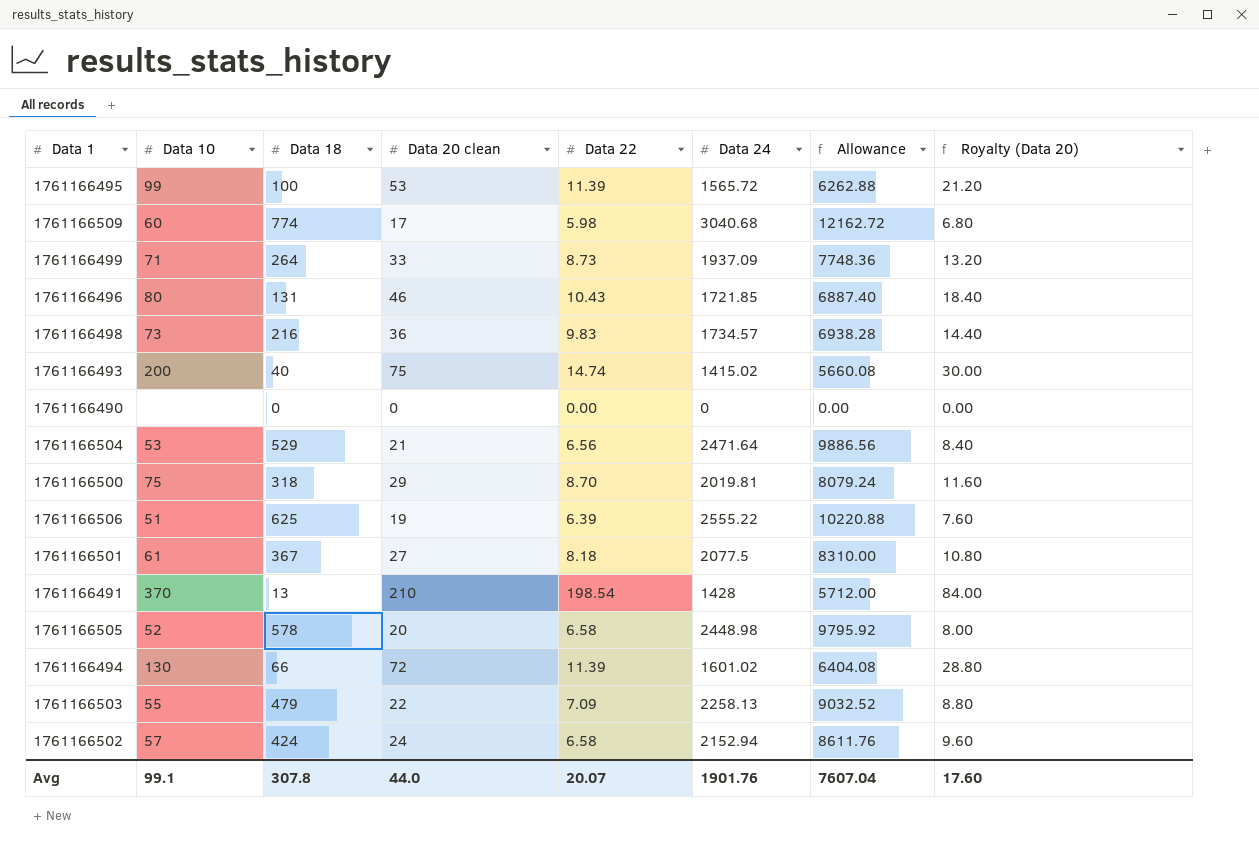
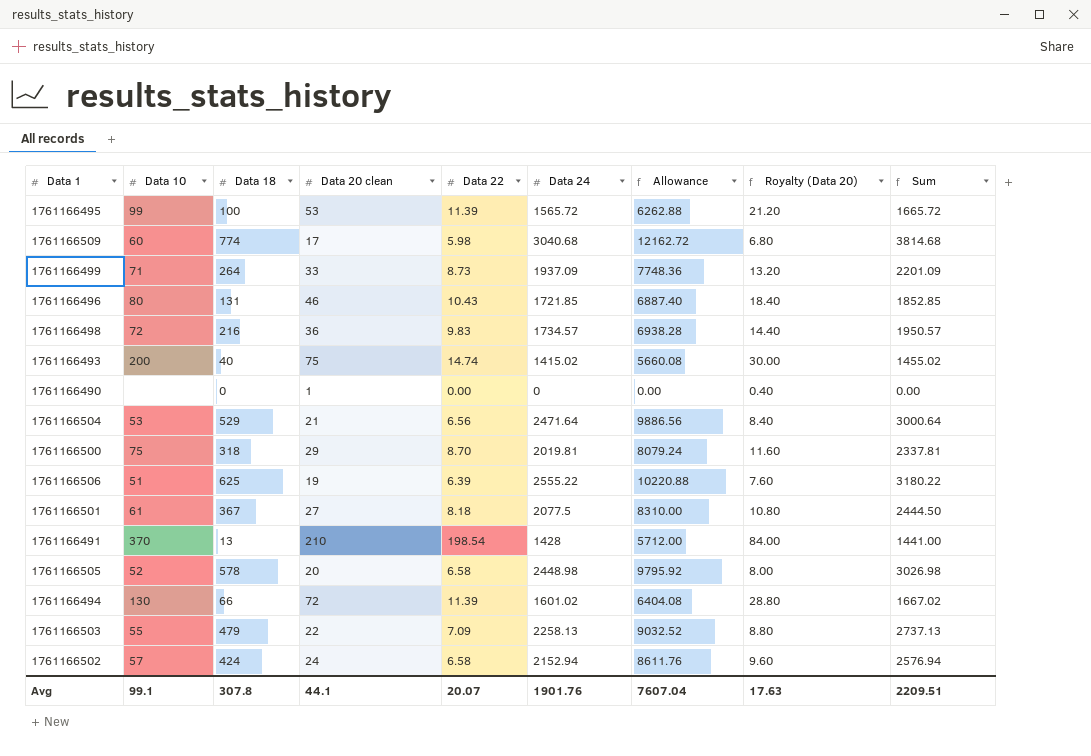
column Sum | formula: none -> [Data 18] + [Data 24]
1761166498 | Data 10: 73 -> 72
1761166490 | Data 20 clean: 0 -> 1
1761166490 | Royalty (Data 20): 0.00 -> 0.40
Avg | Data 20 clean: 44.0 -> 44.1
Avg | Royalty (Data 20): 17.60 -> 17.63

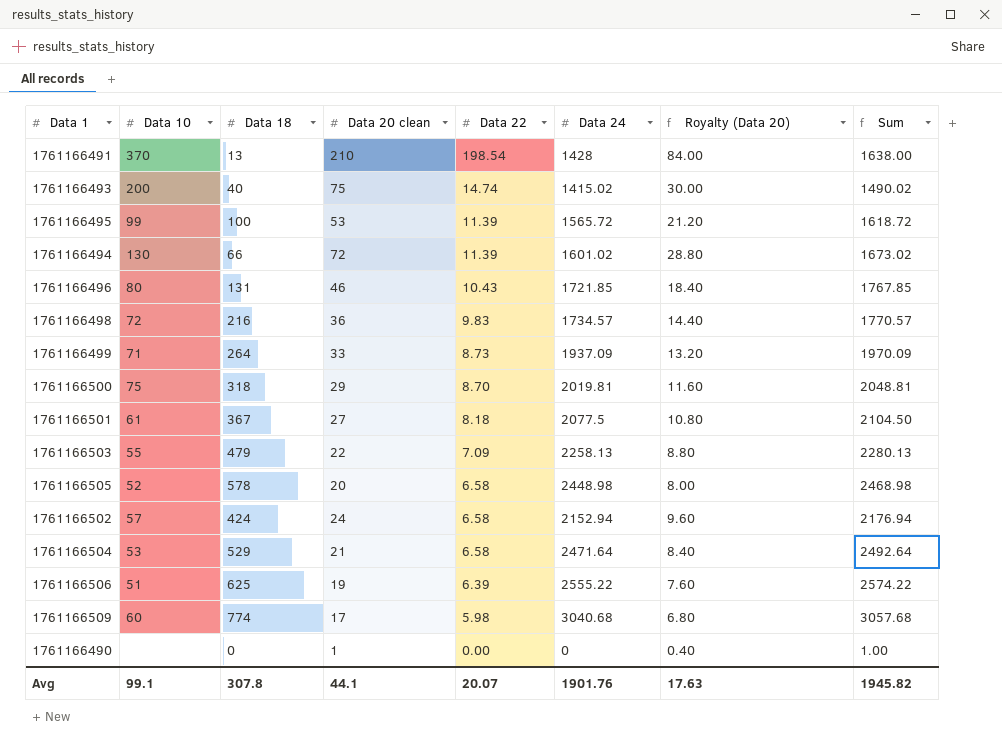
row order: none -> Data 22 descending
column Allowance | formula: [Data 24] * 4 -> none
column Sum | formula: [Data 18] + [Data 24] -> [Data 20 clean] + [Data 24]
1761166504 | Data 22: 6.56 -> 6.58
Avg | Sum: 2209.51 -> 1945.82

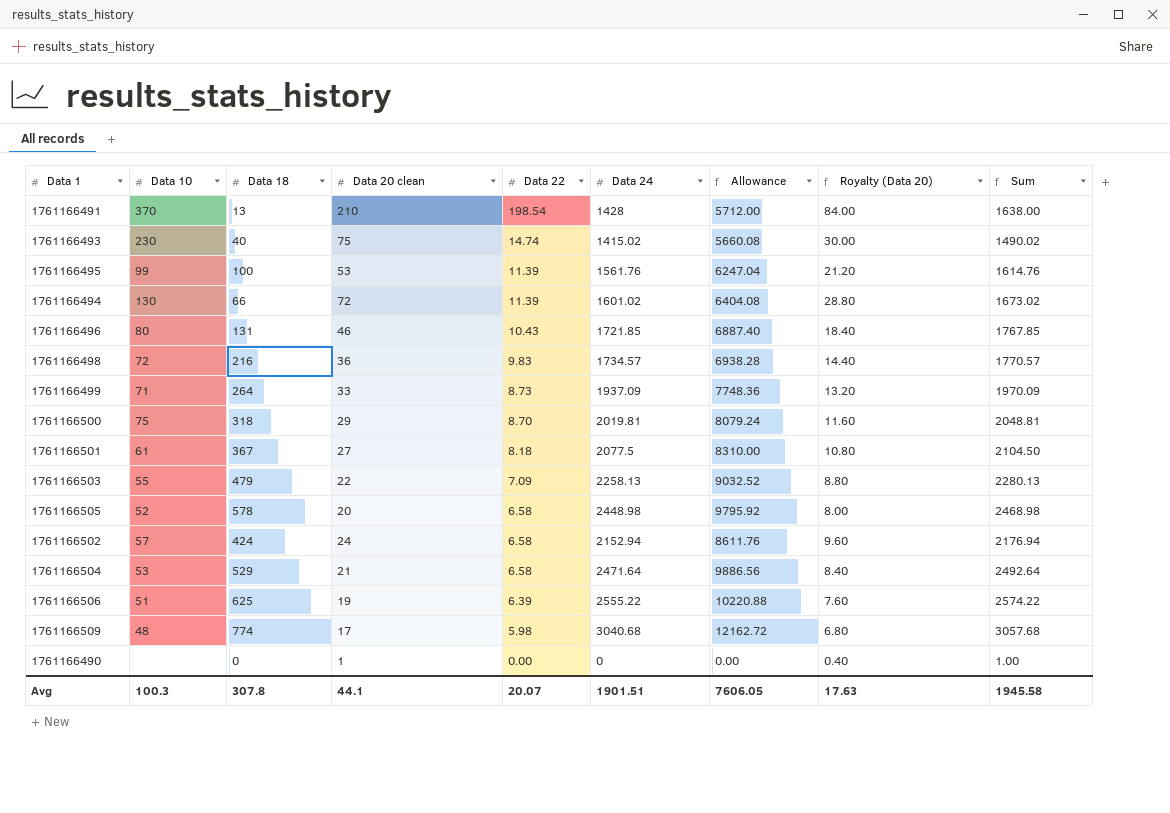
column Allowance | formula: none -> [Data 24] * 4
1761166493 | Data 10: 200 -> 230
1761166495 | Data 24: 1565.72 -> 1561.76
1761166495 | Sum: 1618.72 -> 1614.76
1761166509 | Data 10: 60 -> 48
Avg | Data 10: 99.1 -> 100.3
Avg | Data 24: 1901.76 -> 1901.51
Avg | Sum: 1945.82 -> 1945.58

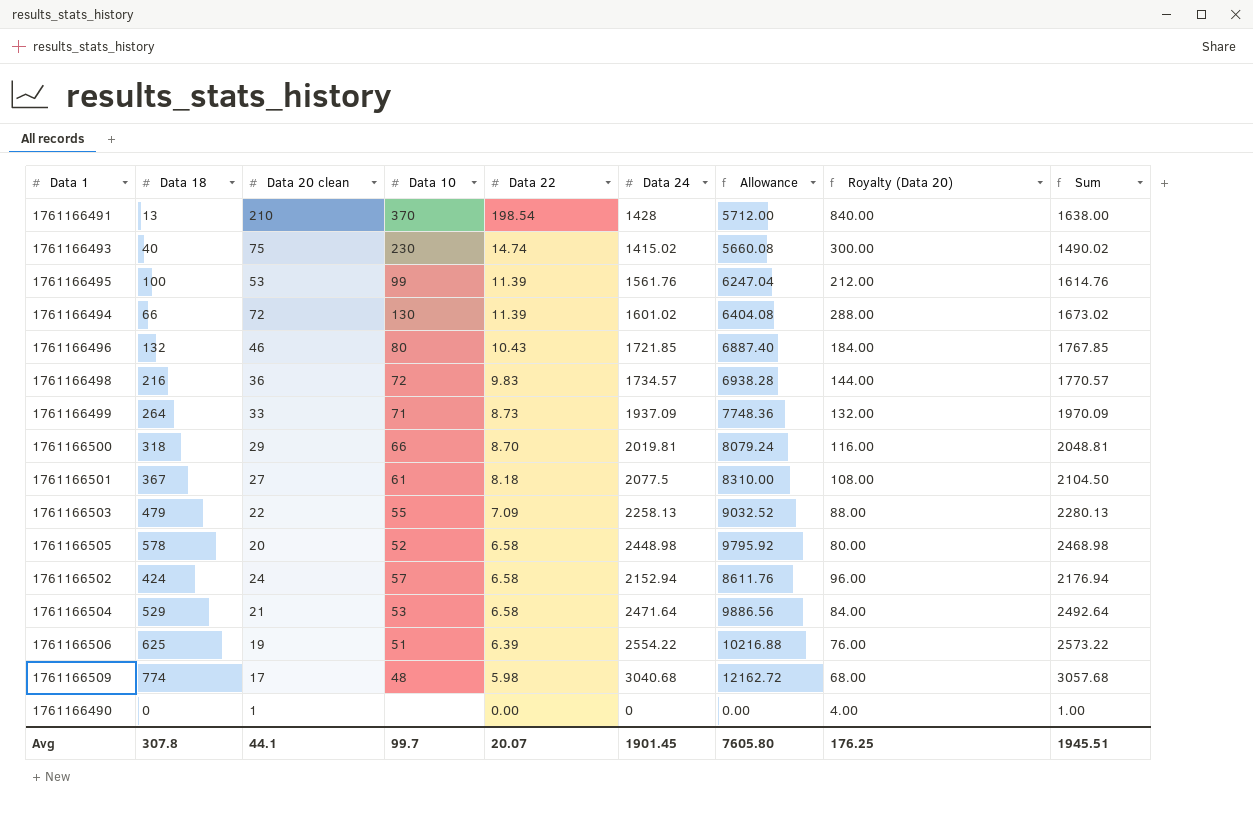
column Data 10 | position: 2 -> 4
column Royalty (Data 20) | formula: [Data 20 clean] * 0.4 -> [Data 20 clean] * 4
1761166496 | Data 18: 131 -> 132
1761166500 | Data 10: 75 -> 66
1761166506 | Data 24: 2555.22 -> 2554.22
1761166506 | Allowance: 10220.88 -> 10216.88
1761166506 | Sum: 2574.22 -> 2573.22
Avg | Data 10: 100.3 -> 99.7
Avg | Data 24: 1901.51 -> 1901.45
Avg | Allowance: 7606.05 -> 7605.80
Avg | Royalty (Data 20): 17.63 -> 176.25
Avg | Sum: 1945.58 -> 1945.51

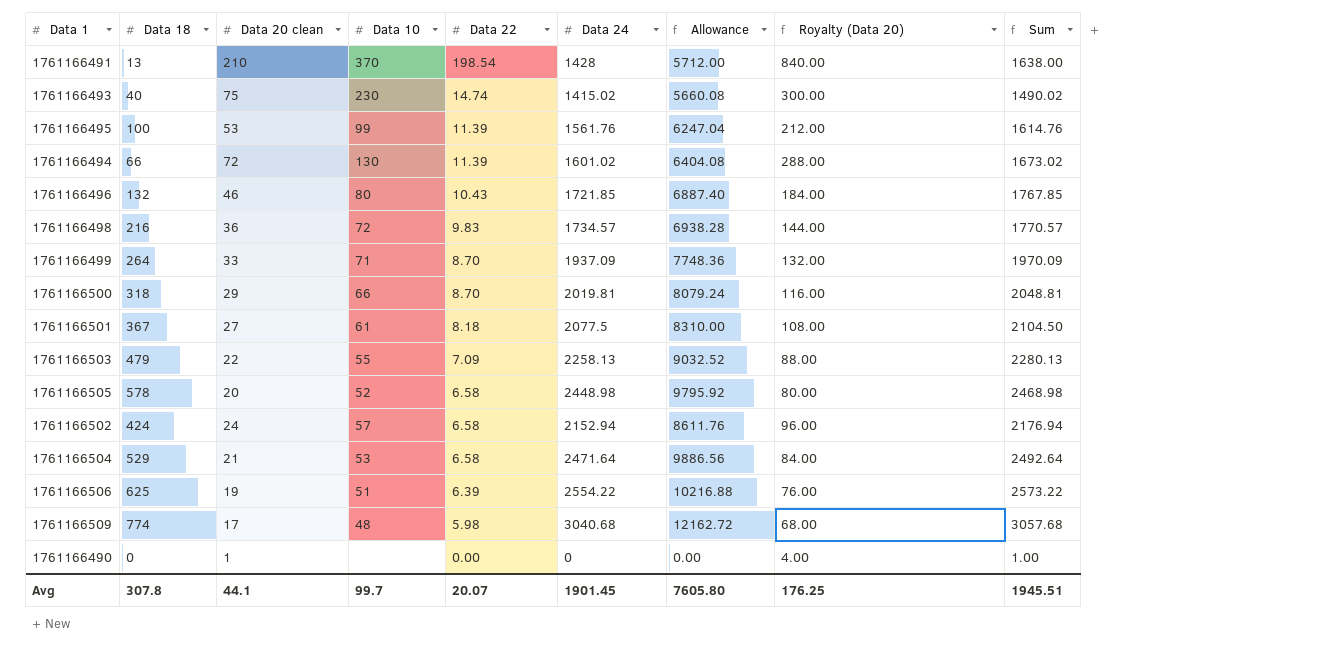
1761166499 | Data 22: 8.73 -> 8.70

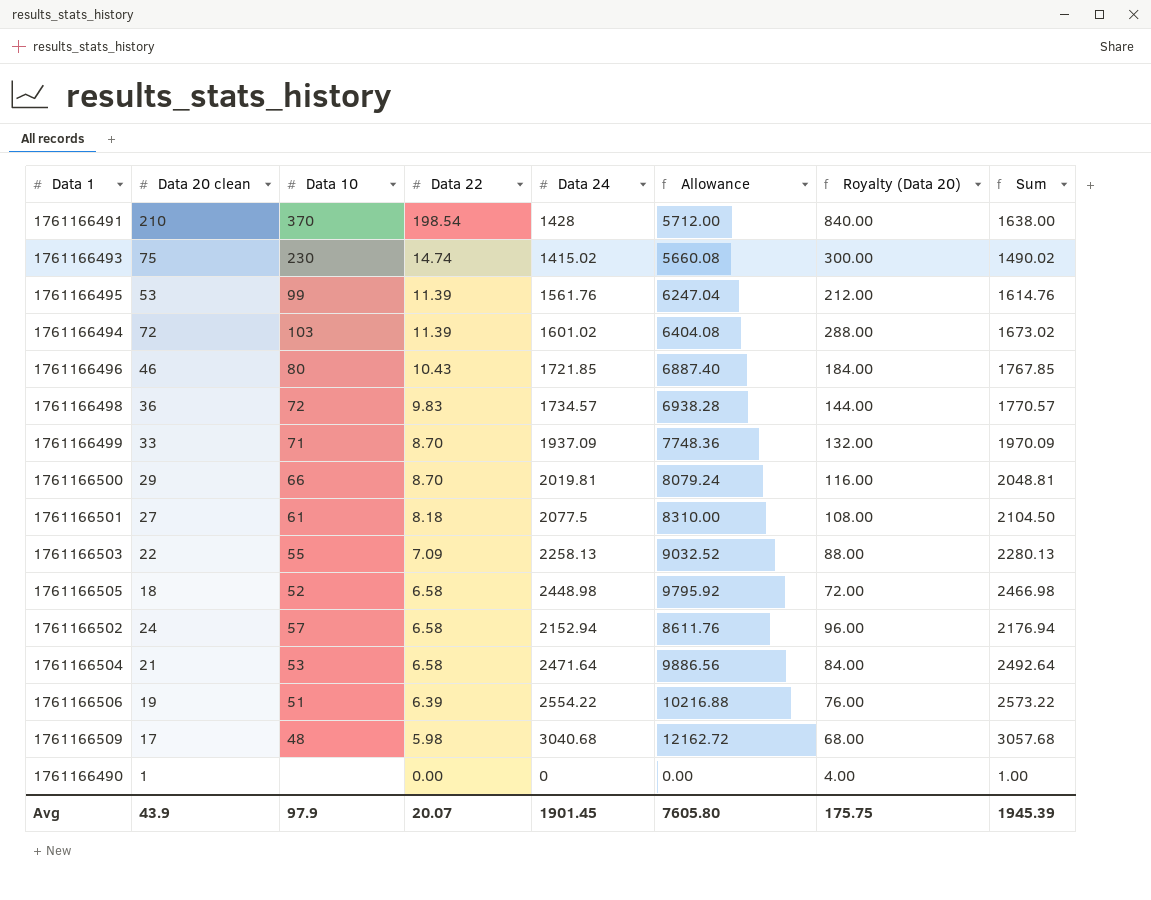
column Data 18 | position: 2 -> none
1761166494 | Data 10: 130 -> 103
1761166505 | Data 20 clean: 20 -> 18
1761166505 | Royalty (Data 20): 80.00 -> 72.00
1761166505 | Sum: 2468.98 -> 2466.98
Avg | Data 20 clean: 44.1 -> 43.9
Avg | Data 10: 99.7 -> 97.9
Avg | Royalty (Data 20): 176.25 -> 175.75
Avg | Sum: 1945.51 -> 1945.39

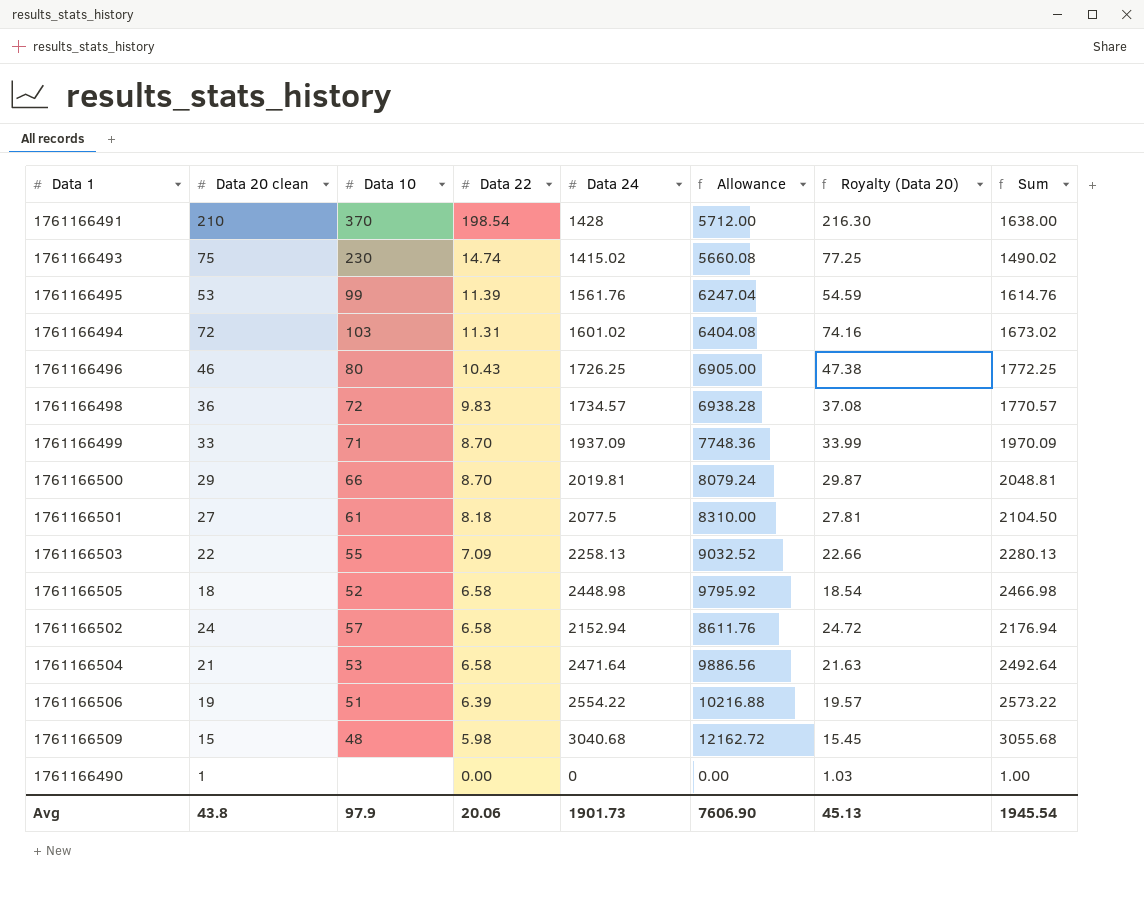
column Royalty (Data 20) | formula: [Data 20 clean] * 4 -> [Data 20 clean] * 1.03
1761166494 | Data 22: 11.39 -> 11.31
1761166496 | Data 24: 1721.85 -> 1726.25
1761166496 | Allowance: 6887.40 -> 6905.00
1761166496 | Sum: 1767.85 -> 1772.25
1761166509 | Data 20 clean: 17 -> 15
1761166509 | Sum: 3057.68 -> 3055.68
Avg | Data 20 clean: 43.9 -> 43.8
Avg | Data 22: 20.07 -> 20.06
Avg | Data 24: 1901.45 -> 1901.73
Avg | Allowance: 7605.80 -> 7606.90
Avg | Royalty (Data 20): 175.75 -> 45.13
Avg | Sum: 1945.39 -> 1945.54

